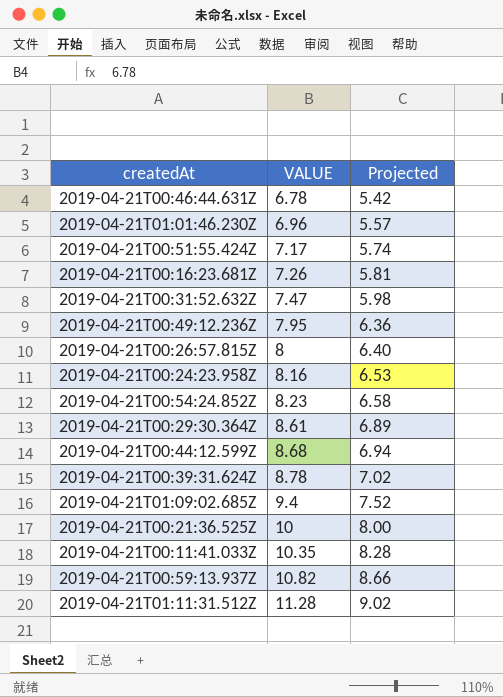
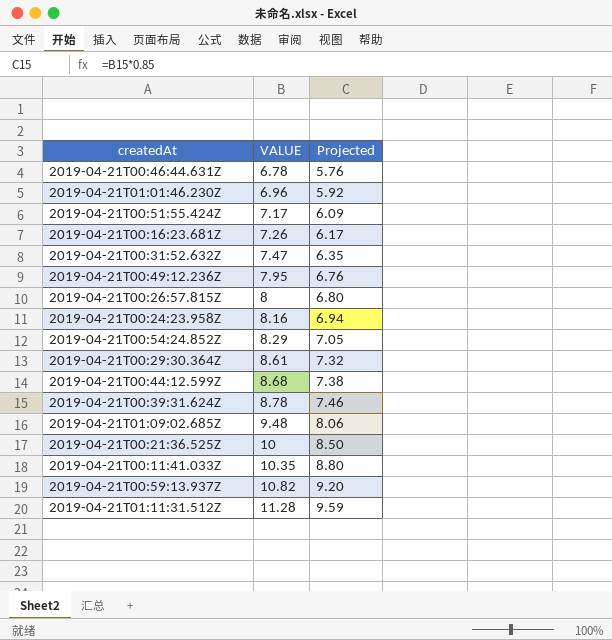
column Projected | formula: [VALUE] * 0.8 -> [VALUE] * 0.85
2019-04-21T00:54:24.852Z | VALUE: 8.23 -> 8.29
2019-04-21T01:09:02.685Z | VALUE: 9.4 -> 9.48

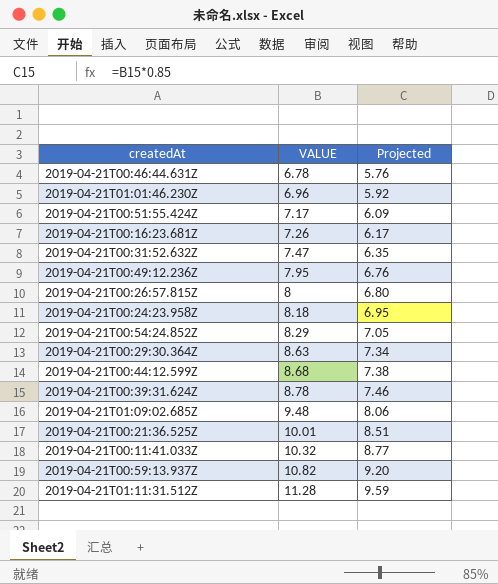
2019-04-21T00:24:23.958Z | VALUE: 8.16 -> 8.18
2019-04-21T00:24:23.958Z | Projected: 6.94 -> 6.95
2019-04-21T00:29:30.364Z | VALUE: 8.61 -> 8.63
2019-04-21T00:29:30.364Z | Projected: 7.32 -> 7.34
2019-04-21T00:21:36.525Z | VALUE: 10 -> 10.01
2019-04-21T00:21:36.525Z | Projected: 8.50 -> 8.51
2019-04-21T00:11:41.033Z | VALUE: 10.35 -> 10.32
2019-04-21T00:11:41.033Z | Projected: 8.80 -> 8.77

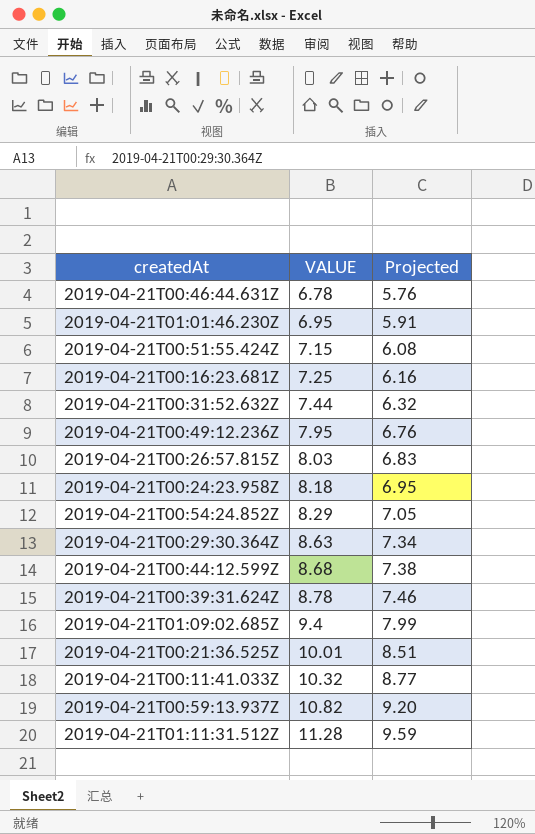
2019-04-21T01:01:46.230Z | VALUE: 6.96 -> 6.95
2019-04-21T01:01:46.230Z | Projected: 5.92 -> 5.91
2019-04-21T00:51:55.424Z | VALUE: 7.17 -> 7.15
2019-04-21T00:51:55.424Z | Projected: 6.09 -> 6.08
2019-04-21T00:16:23.681Z | VALUE: 7.26 -> 7.25
2019-04-21T00:16:23.681Z | Projected: 6.17 -> 6.16
2019-04-21T00:31:52.632Z | VALUE: 7.47 -> 7.44
2019-04-21T00:31:52.632Z | Projected: 6.35 -> 6.32
2019-04-21T00:26:57.815Z | VALUE: 8 -> 8.03
2019-04-21T00:26:57.815Z | Projected: 6.80 -> 6.83
2019-04-21T01:09:02.685Z | VALUE: 9.48 -> 9.4
2019-04-21T01:09:02.685Z | Projected: 8.06 -> 7.99

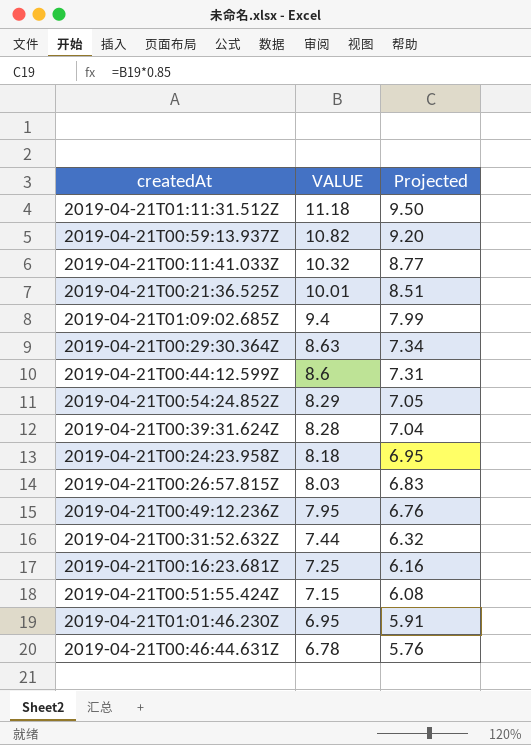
row order: VALUE ascending -> VALUE descending
2019-04-21T01:11:31.512Z | VALUE: 11.28 -> 11.18
2019-04-21T01:11:31.512Z | Projected: 9.59 -> 9.50
2019-04-21T00:44:12.599Z | VALUE: 8.68 -> 8.6
2019-04-21T00:44:12.599Z | Projected: 7.38 -> 7.31
2019-04-21T00:39:31.624Z | VALUE: 8.78 -> 8.28
2019-04-21T00:39:31.624Z | Projected: 7.46 -> 7.04

